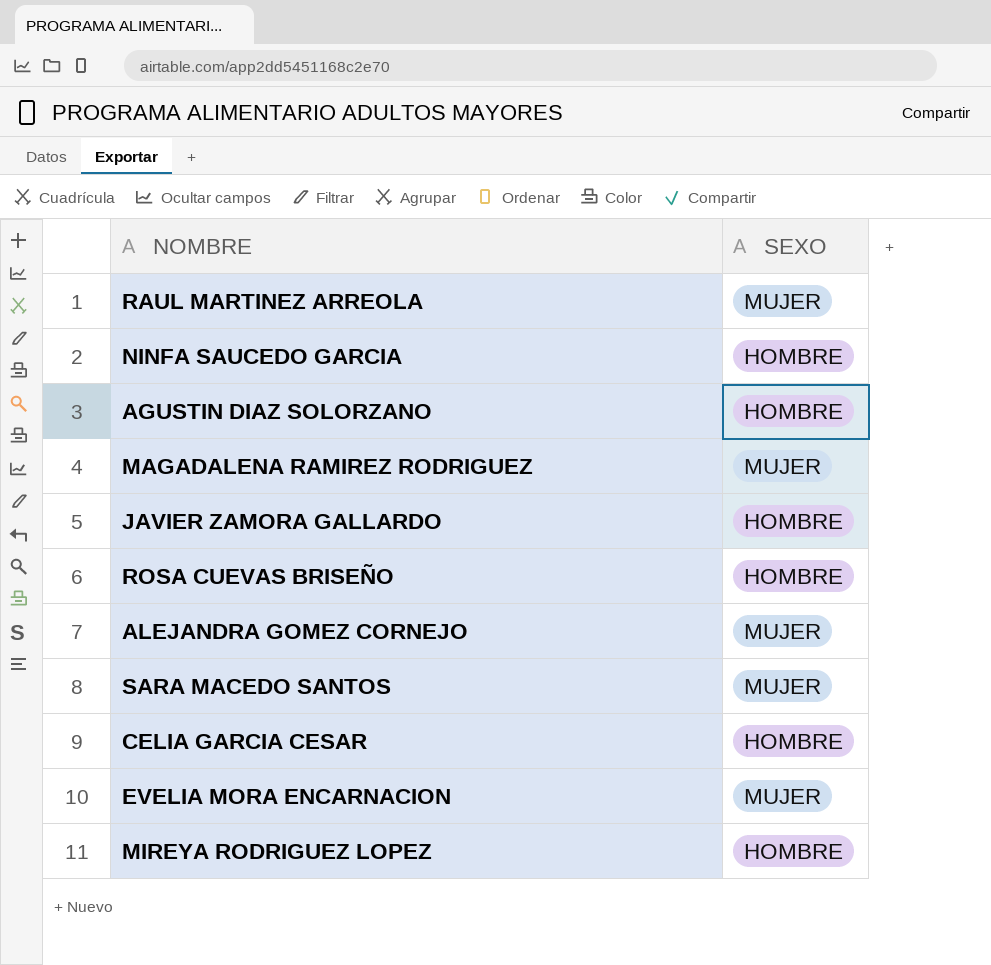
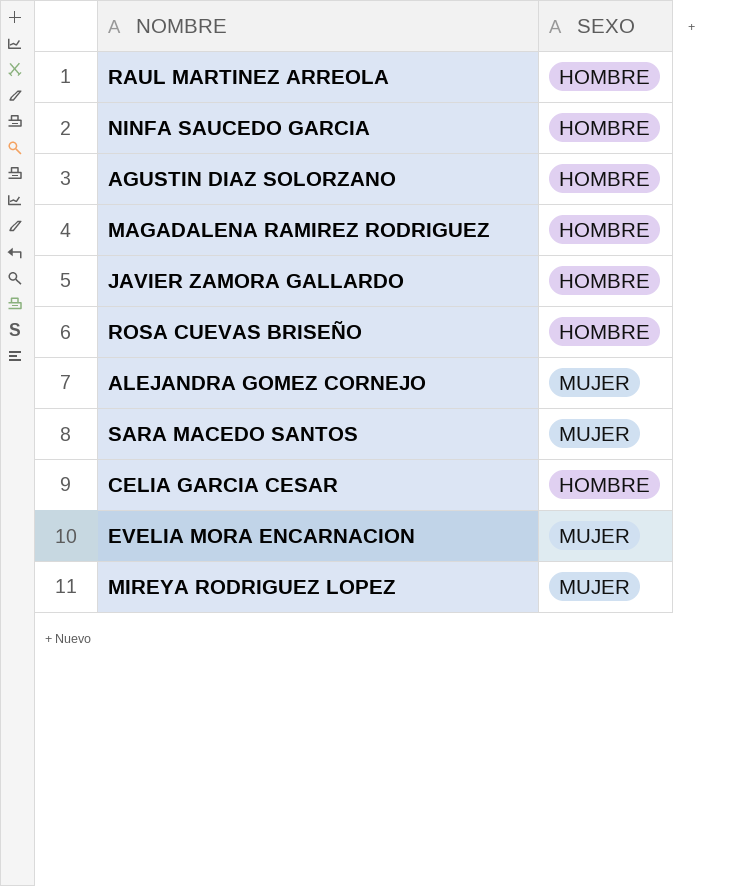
RAUL MARTINEZ ARREOLA | SEXO: MUJER -> HOMBRE
MAGADALENA RAMIREZ RODRIGUEZ | SEXO: MUJER -> HOMBRE
MIREYA RODRIGUEZ LOPEZ | SEXO: HOMBRE -> MUJER

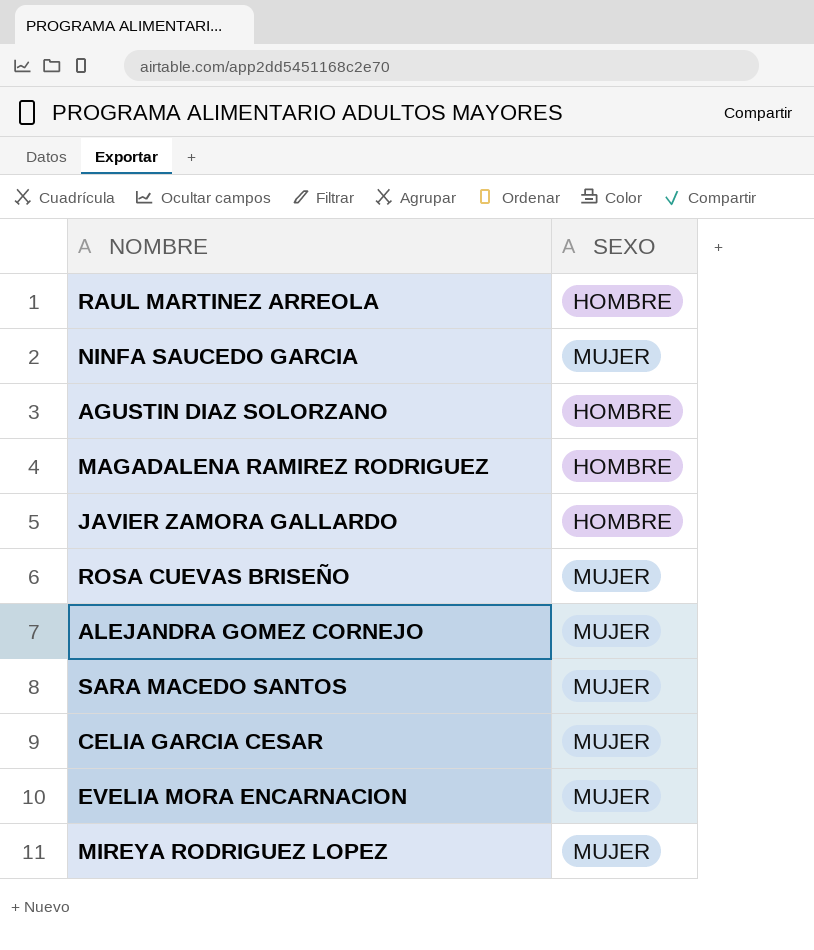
NINFA SAUCEDO GARCIA | SEXO: HOMBRE -> MUJER
ROSA CUEVAS BRISEÑO | SEXO: HOMBRE -> MUJER
CELIA GARCIA CESAR | SEXO: HOMBRE -> MUJER

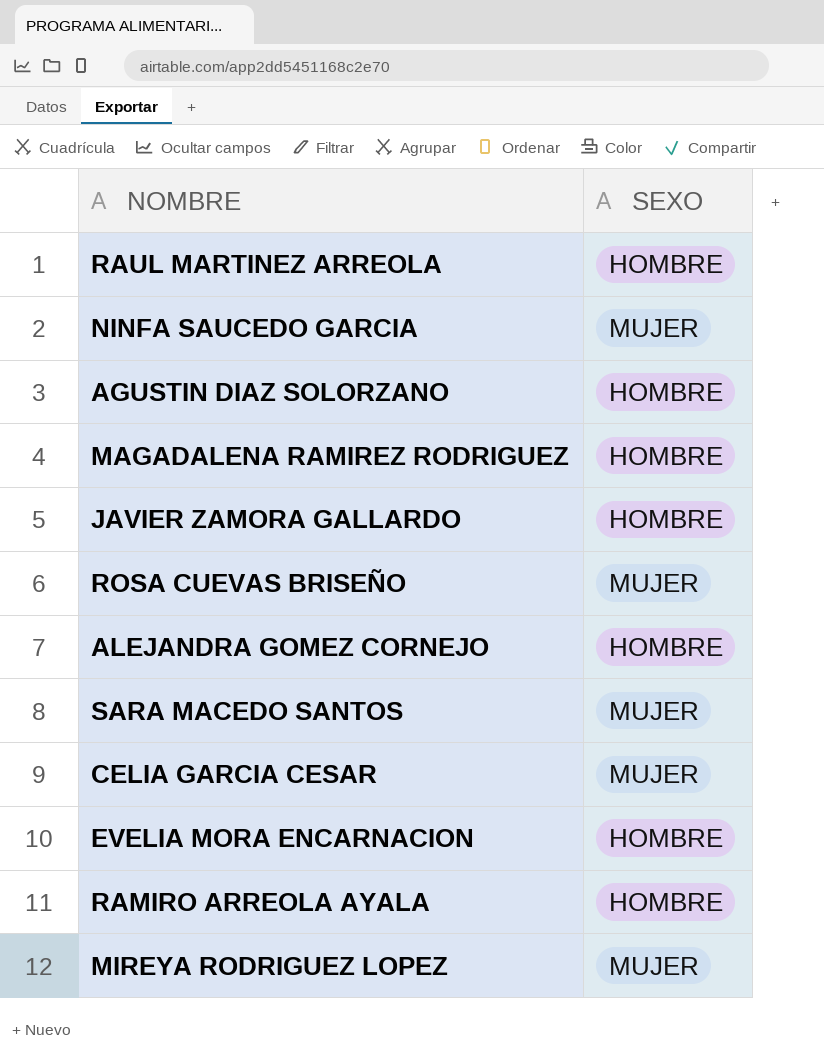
ALEJANDRA GOMEZ CORNEJO | SEXO: MUJER -> HOMBRE
EVELIA MORA ENCARNACION | SEXO: MUJER -> HOMBRE
row RAMIRO ARREOLA AYALA: none -> HOMBRE

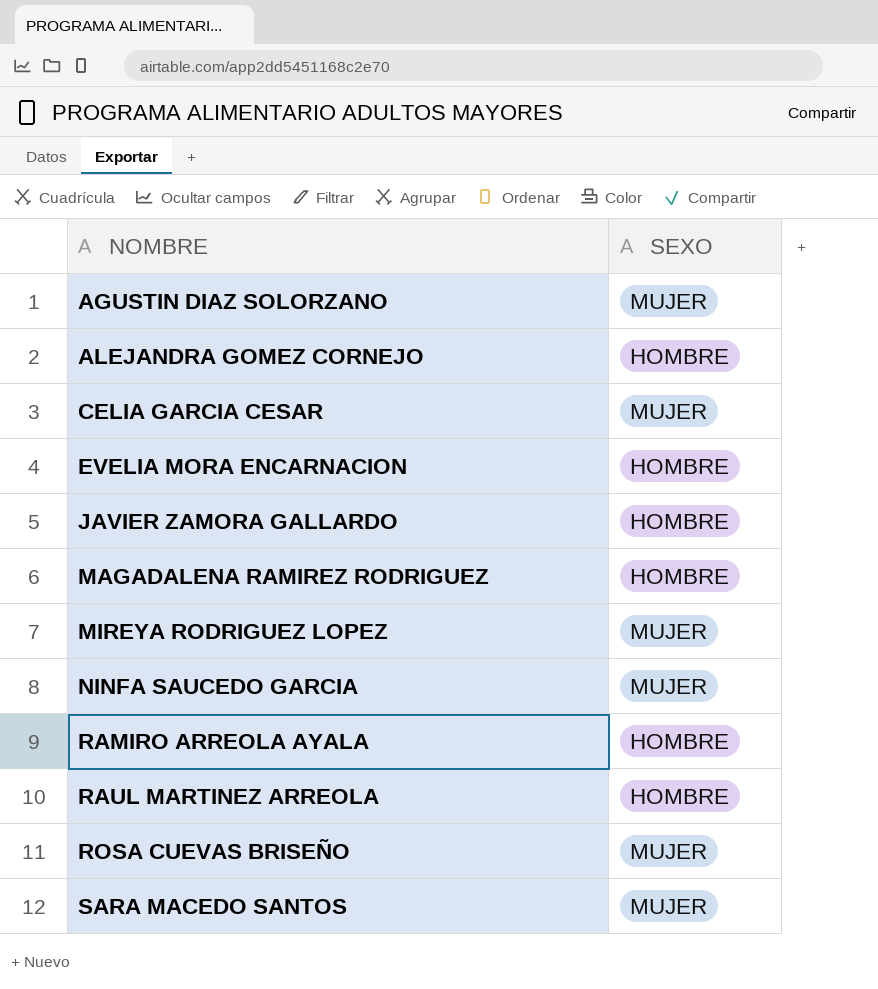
row order: none -> NOMBRE ascending
AGUSTIN DIAZ SOLORZANO | SEXO: HOMBRE -> MUJER

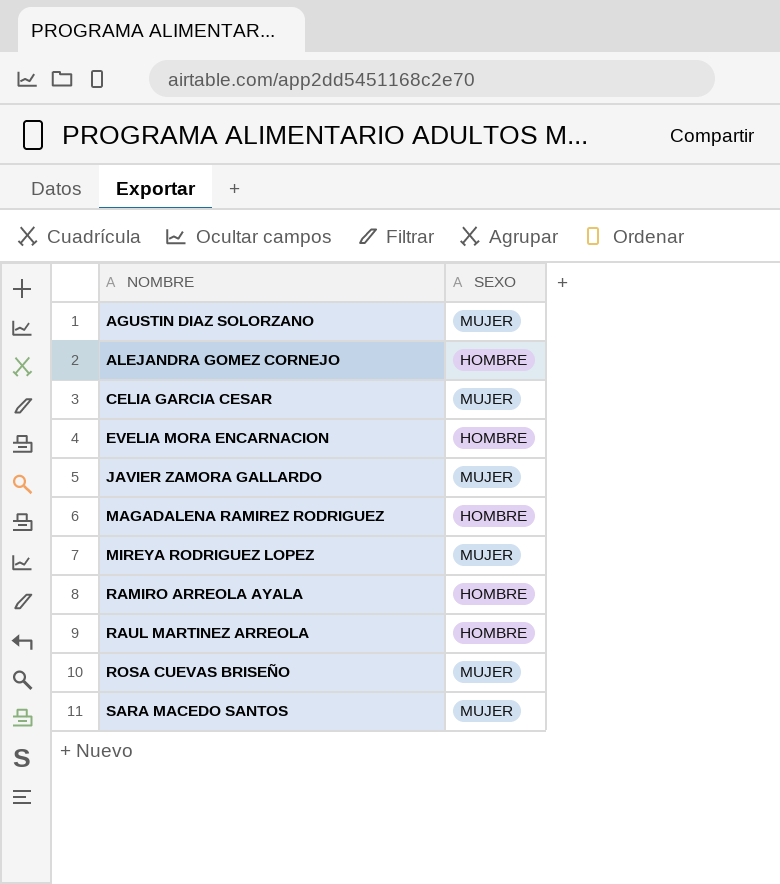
row NINFA SAUCEDO GARCIA: MUJER -> none
JAVIER ZAMORA GALLARDO | SEXO: HOMBRE -> MUJER

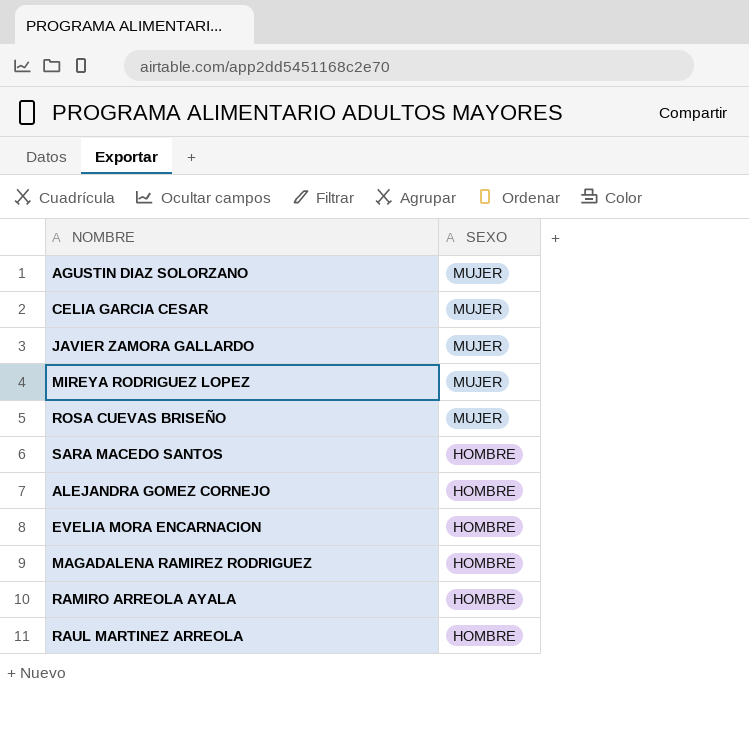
row order: NOMBRE ascending -> SEXO descending
SARA MACEDO SANTOS | SEXO: MUJER -> HOMBRE

